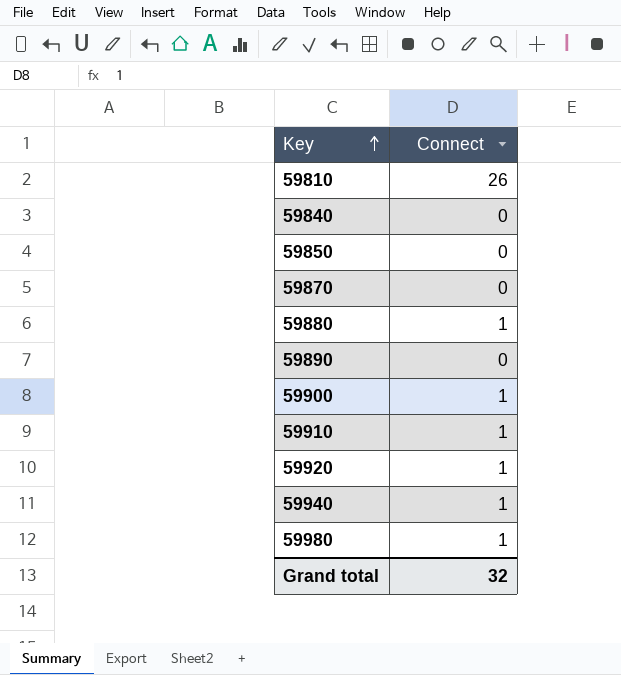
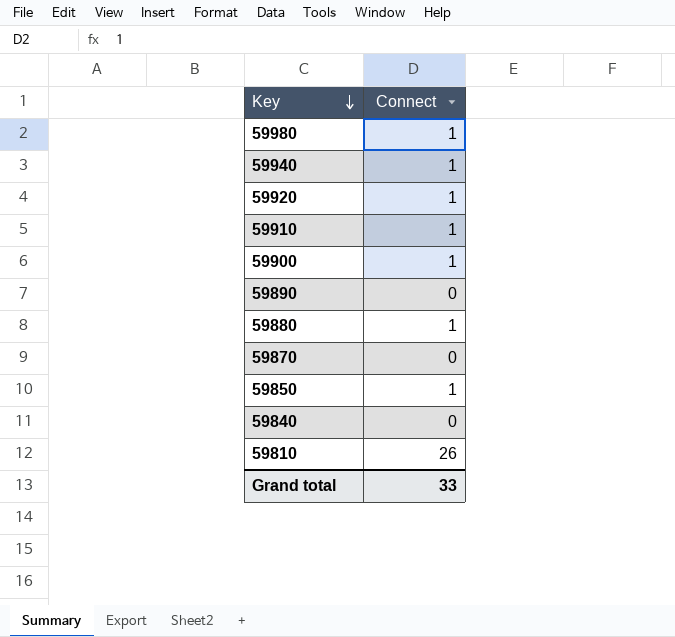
row order: Key ascending -> Key descending
59850 | Connect: 0 -> 1
Grand total | Connect: 32 -> 33

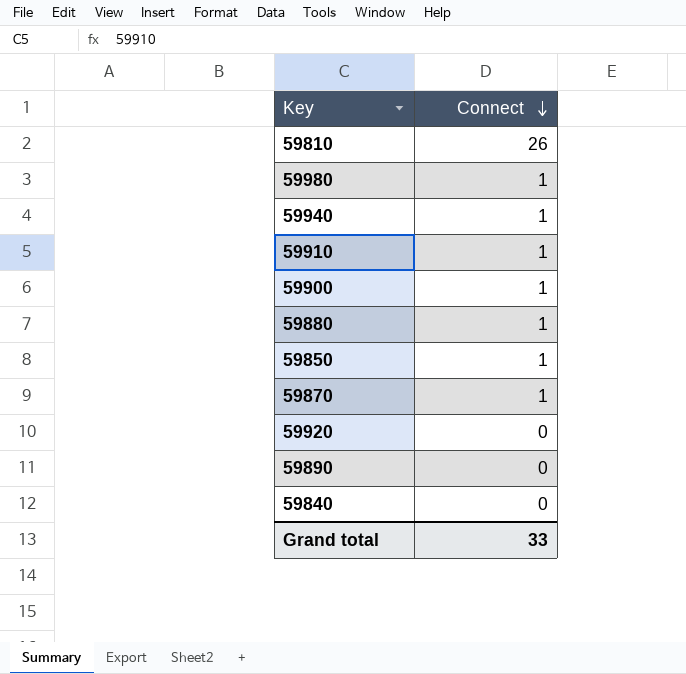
row order: Key descending -> Connect descending
59870 | Connect: 0 -> 1
59920 | Connect: 1 -> 0

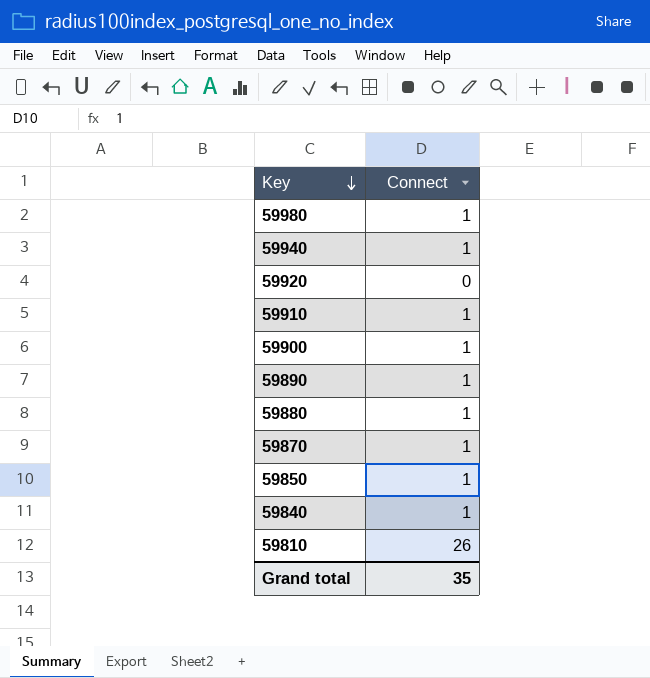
row order: Connect descending -> Key descending
59890 | Connect: 0 -> 1
59840 | Connect: 0 -> 1
Grand total | Connect: 33 -> 35

